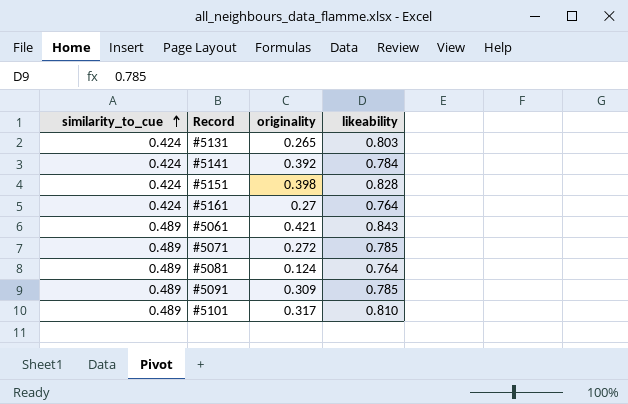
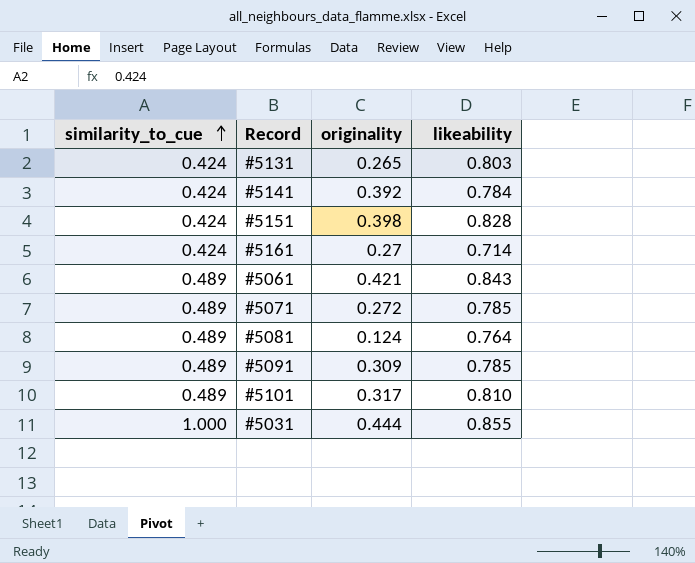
#5161 | likeability: 0.764 -> 0.714
row #5031: none -> 1.000 | 0.444 | 0.855

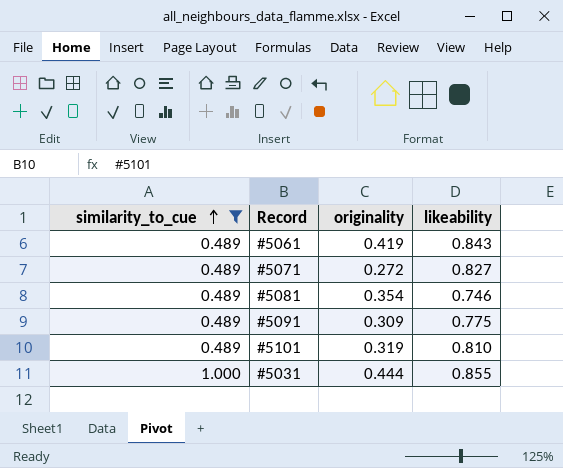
filter: none -> similarity_to_cue != 0.424
#5061 | originality: 0.421 -> 0.419
#5071 | likeability: 0.785 -> 0.827
#5081 | originality: 0.124 -> 0.354
#5081 | likeability: 0.764 -> 0.746
#5091 | likeability: 0.785 -> 0.775
#5101 | originality: 0.317 -> 0.319

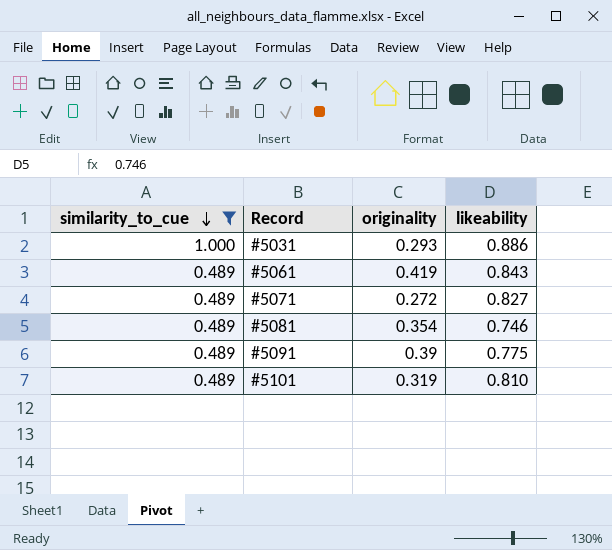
row order: similarity_to_cue ascending -> similarity_to_cue descending
#5031 | originality: 0.444 -> 0.293
#5031 | likeability: 0.855 -> 0.886
#5091 | originality: 0.309 -> 0.39

